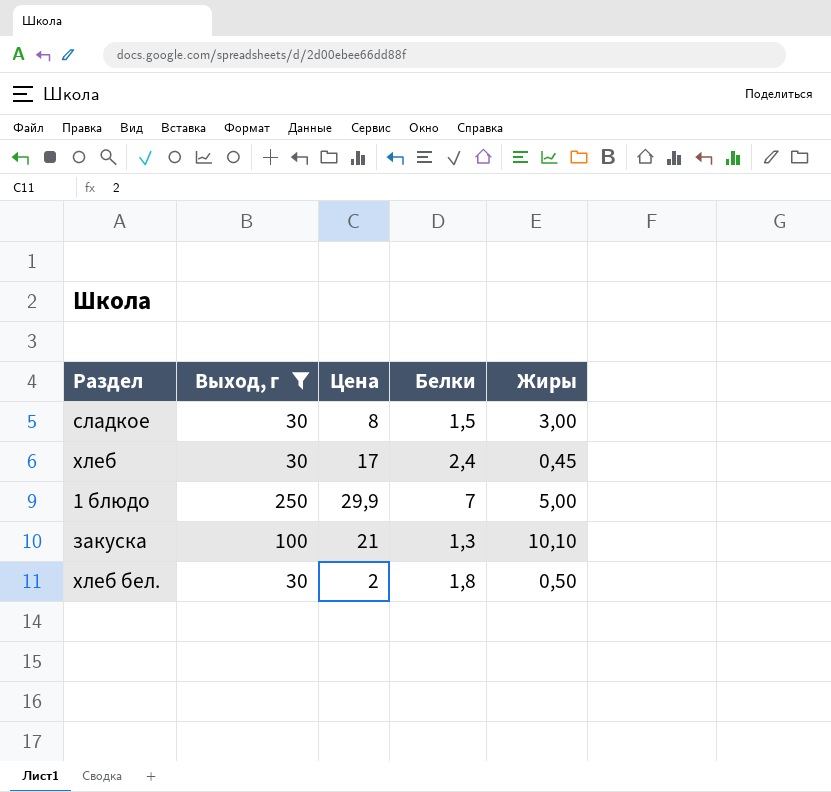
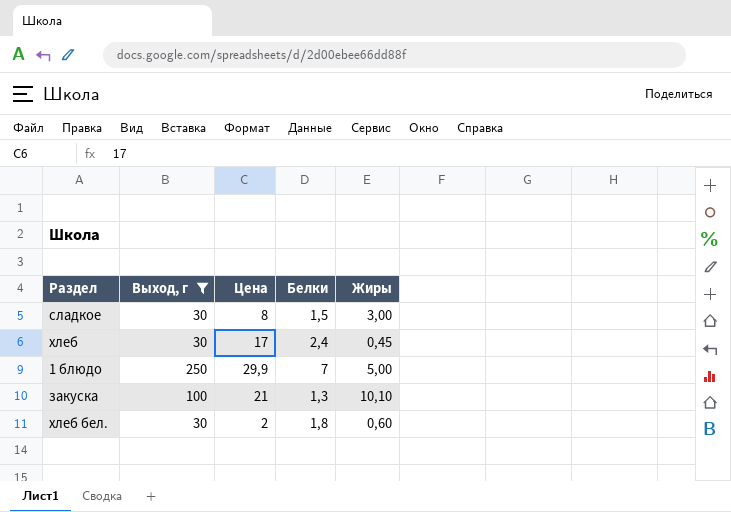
хлеб бел. | Жиры: 0,50 -> 0,60

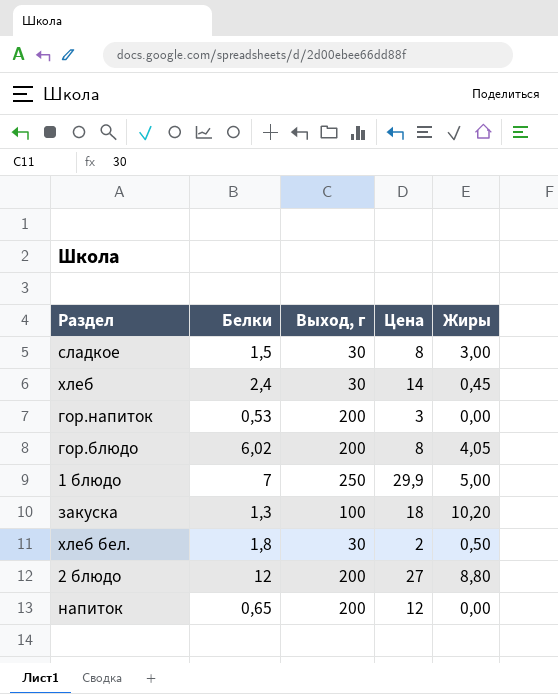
filter: Выход, г != 200 -> none
column Белки | position: 4 -> 2
хлеб | Цена: 17 -> 14
закуска | Цена: 21 -> 18
закуска | Жиры: 10,10 -> 10,20
хлеб бел. | Жиры: 0,60 -> 0,50

